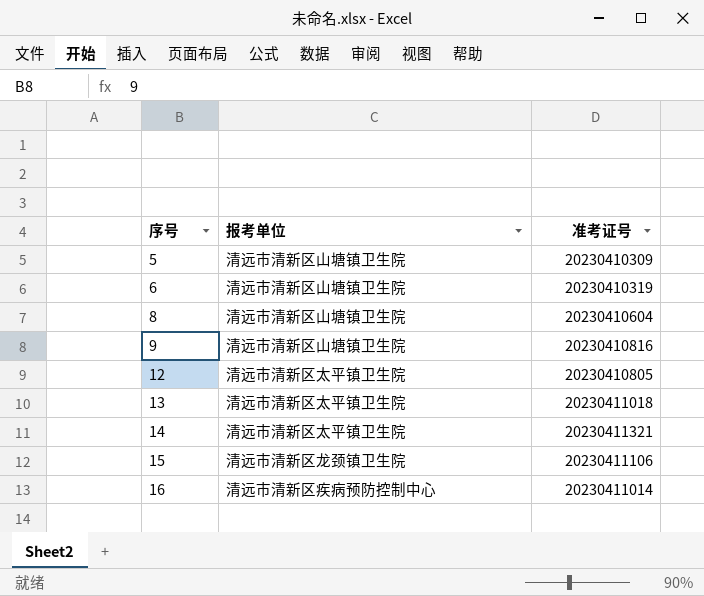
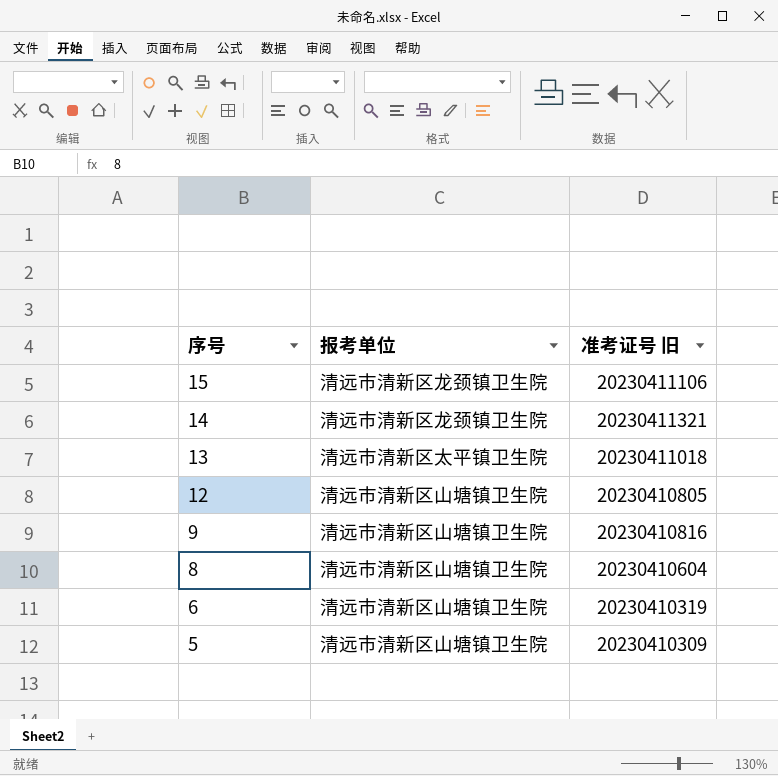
row order: 序号 ascending -> 序号 descending
column name: 准考证号 -> 准考证号 旧
row 16: 清远市清新区疾病预防控制中心 | 20230411014 -> none
14 | 报考单位: 清远市清新区太平镇卫生院 -> 清远市清新区龙颈镇卫生院
12 | 报考单位: 清远市清新区太平镇卫生院 -> 清远市清新区山塘镇卫生院

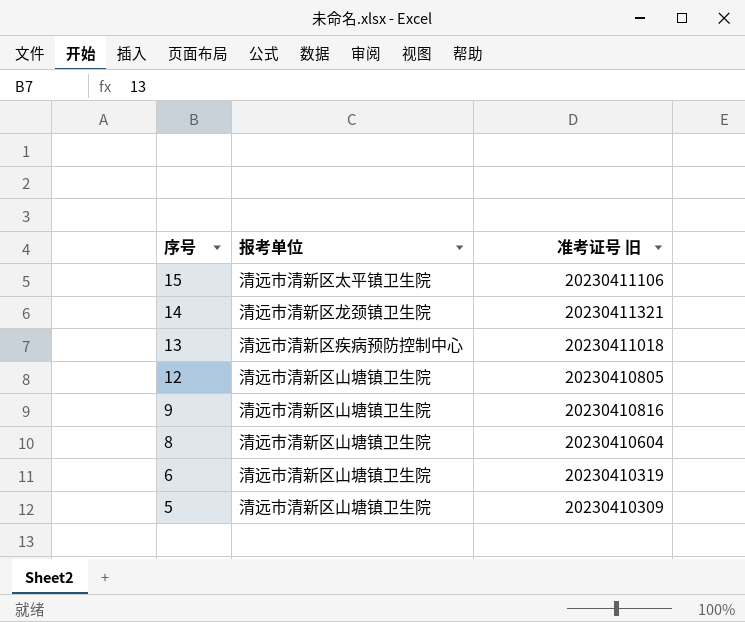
15 | 报考单位: 清远市清新区龙颈镇卫生院 -> 清远市清新区太平镇卫生院
13 | 报考单位: 清远市清新区太平镇卫生院 -> 清远市清新区疾病预防控制中心

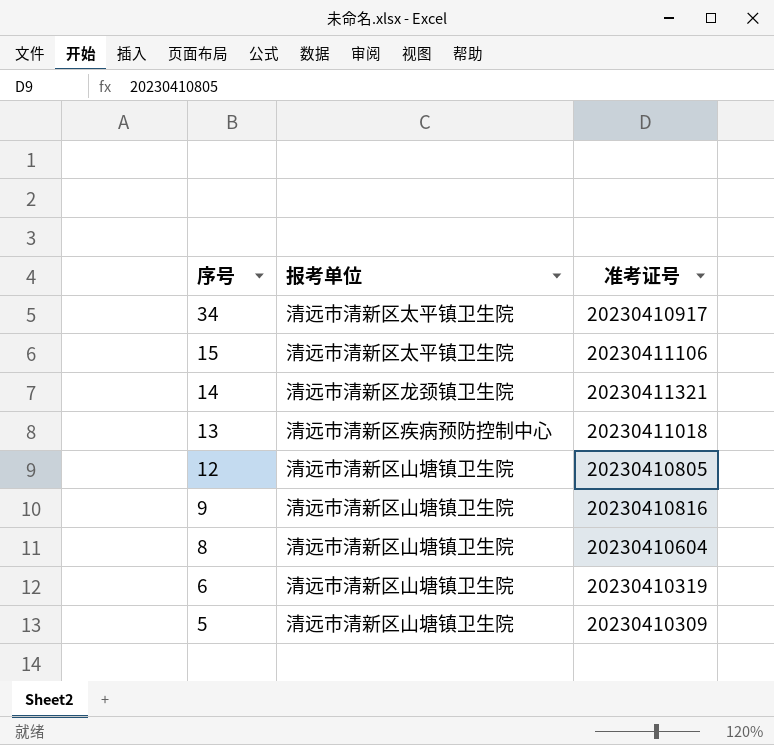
column name: 准考证号 旧 -> 准考证号
row 34: none -> 清远市清新区太平镇卫生院 | 20230410917

